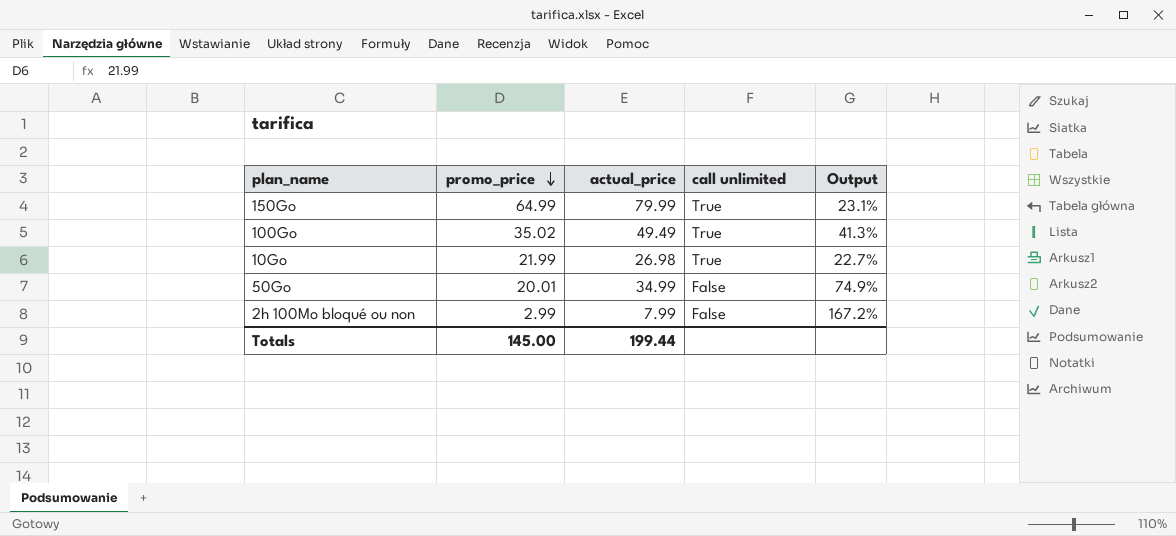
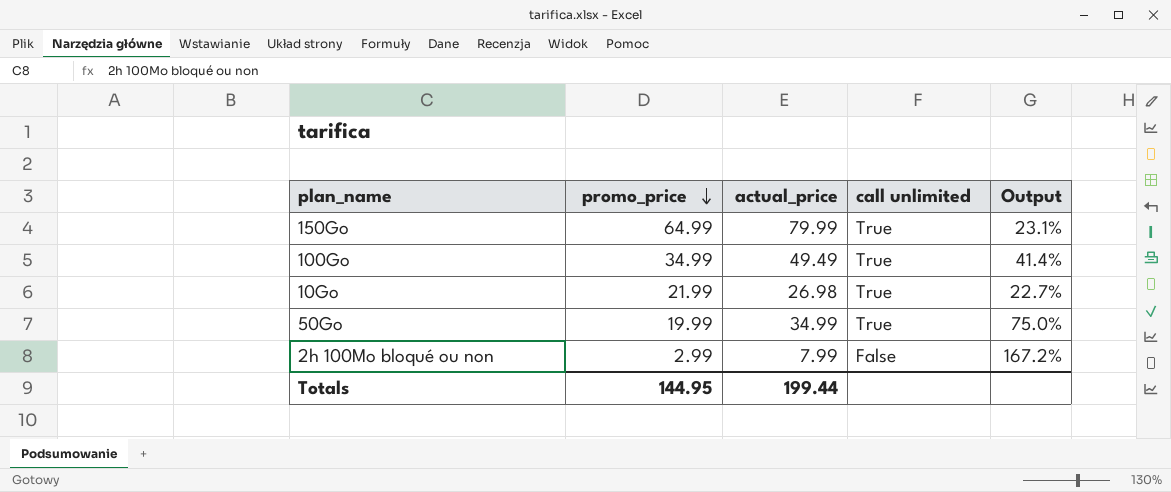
100Go | promo_price: 35.02 -> 34.99
100Go | Output: 41.3% -> 41.4%
50Go | promo_price: 20.01 -> 19.99
50Go | call unlimited: False -> True
50Go | Output: 74.9% -> 75.0%
Totals | promo_price: 145.00 -> 144.95

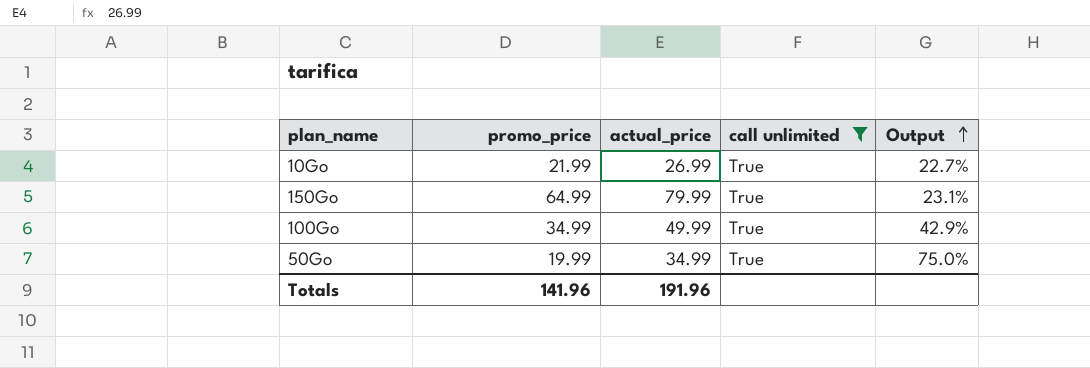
filter: none -> call unlimited = True
row order: promo_price descending -> Output ascending
10Go | actual_price: 26.98 -> 26.99
100Go | actual_price: 49.49 -> 49.99
100Go | Output: 41.4% -> 42.9%
Totals | promo_price: 144.95 -> 141.96
Totals | actual_price: 199.44 -> 191.96

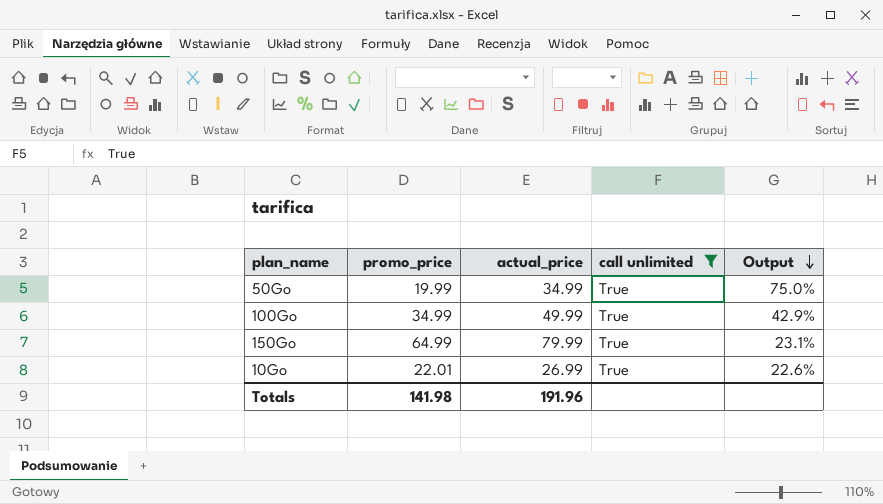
row order: Output ascending -> Output descending
10Go | promo_price: 21.99 -> 22.01
10Go | Output: 22.7% -> 22.6%
Totals | promo_price: 141.96 -> 141.98

